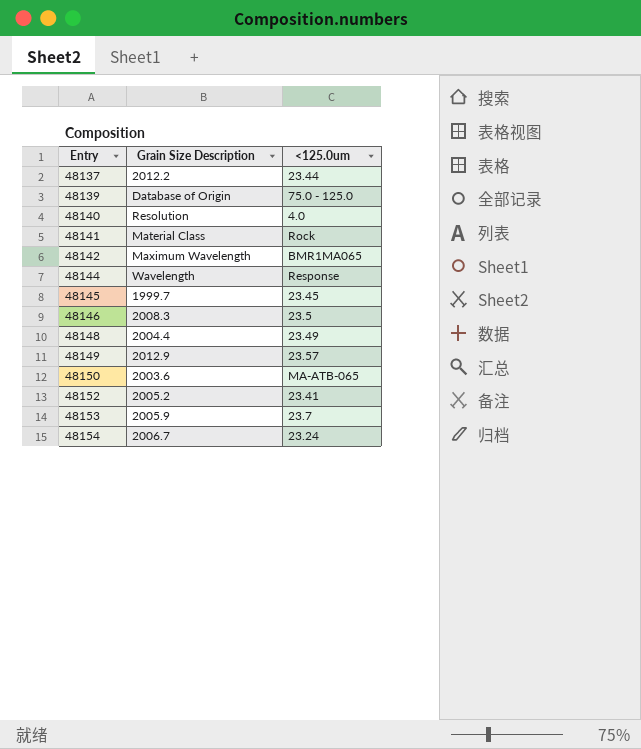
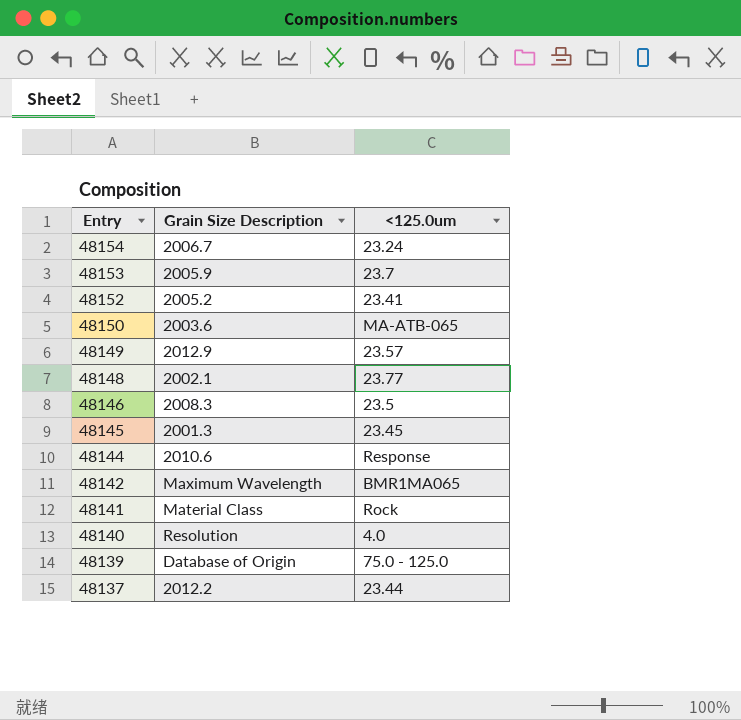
row order: Entry ascending -> Entry descending
48148 | Grain Size Description: 2004.4 -> 2002.1
48148 | <125.0um: 23.49 -> 23.77
48145 | Grain Size Description: 1999.7 -> 2001.3
48144 | Grain Size Description: Wavelength -> 2010.6

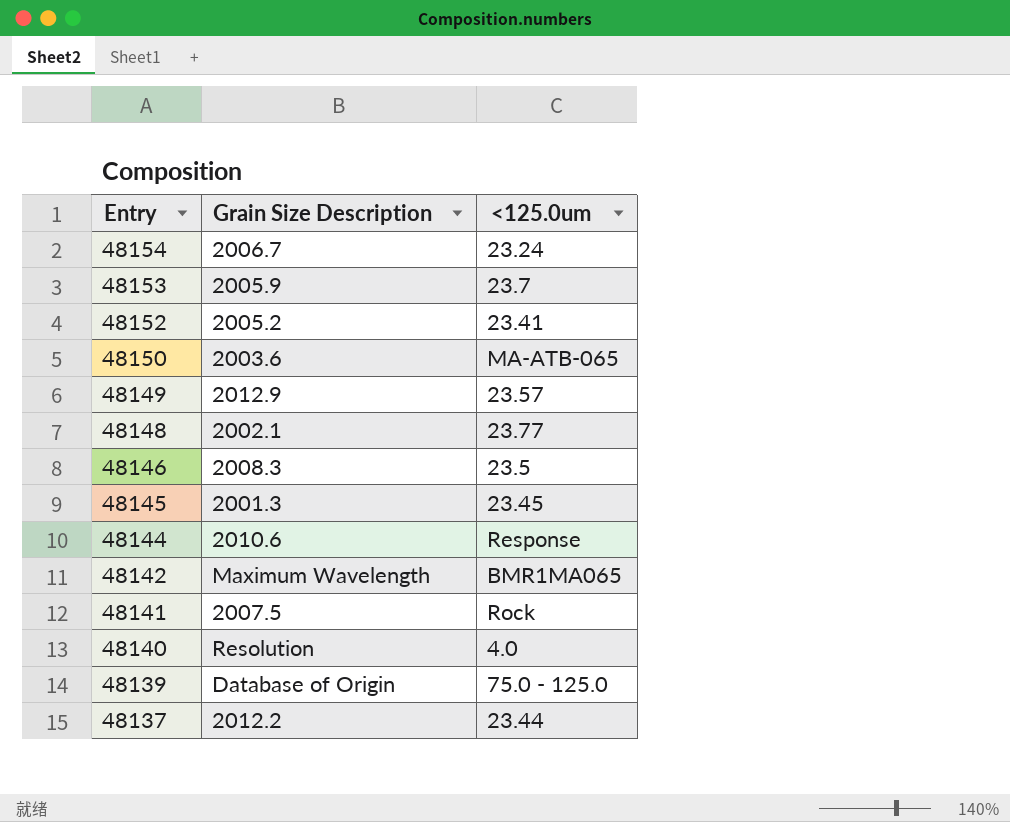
48141 | Grain Size Description: Material Class -> 2007.5

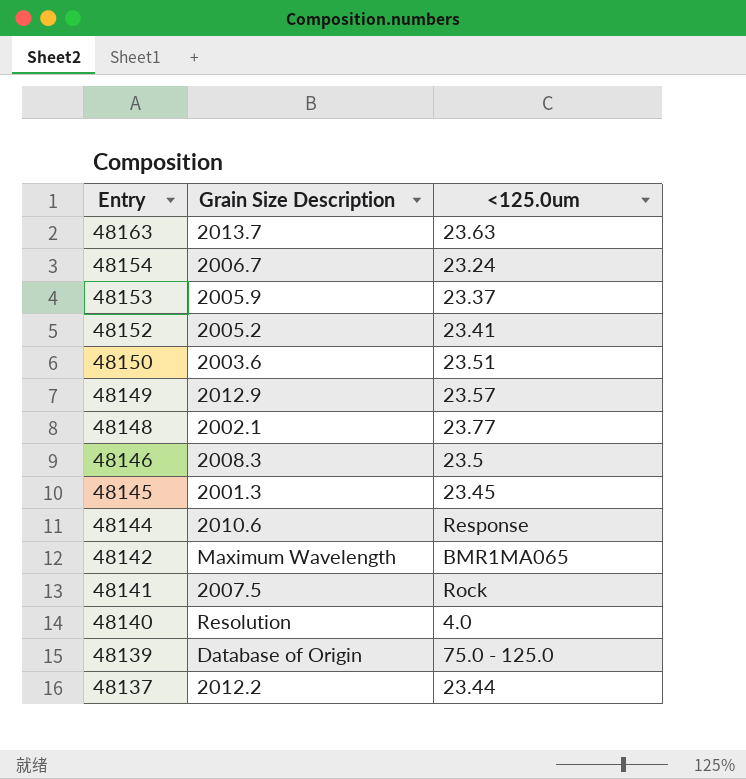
row 48163: none -> 2013.7 | 23.63
48153 | <125.0um: 23.7 -> 23.37
48150 | <125.0um: MA-ATB-065 -> 23.51

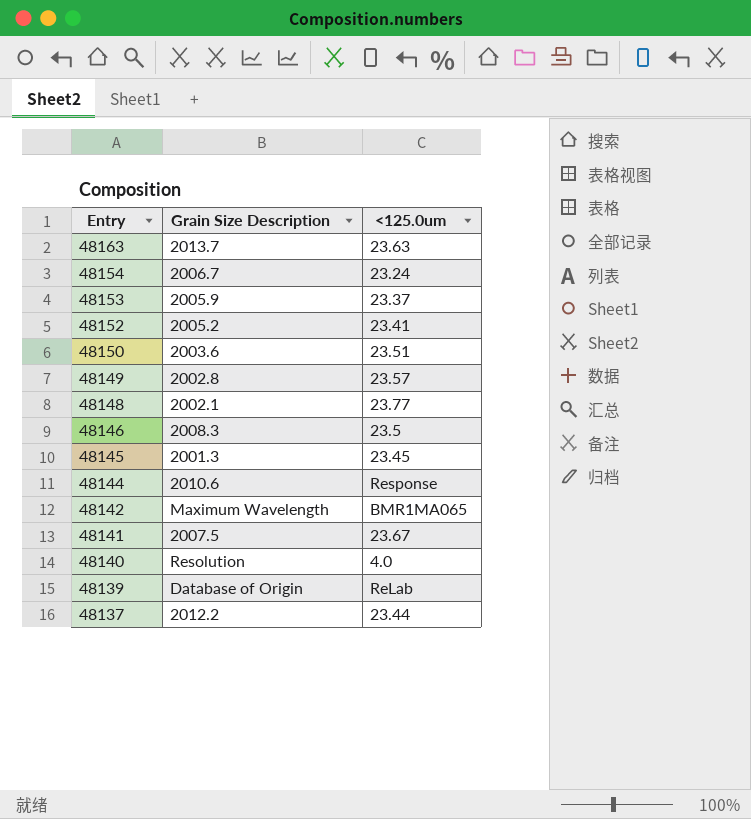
48149 | Grain Size Description: 2012.9 -> 2002.8
48141 | <125.0um: Rock -> 23.67
48139 | <125.0um: 75.0 - 125.0 -> ReLab

